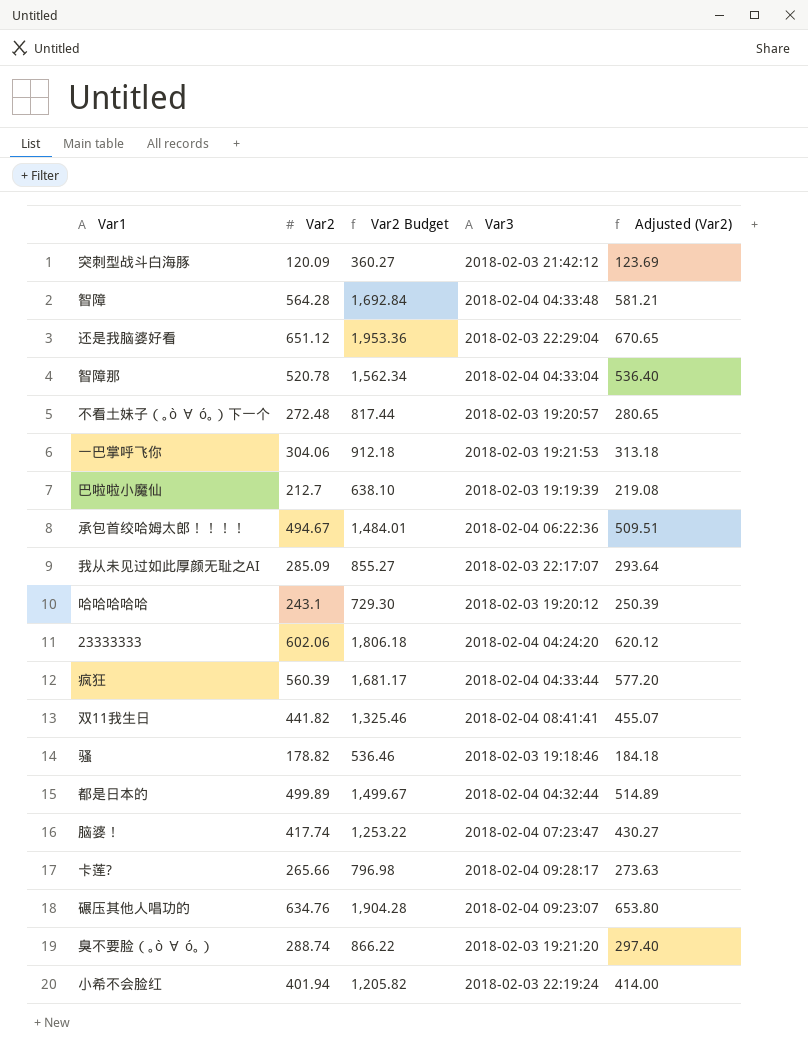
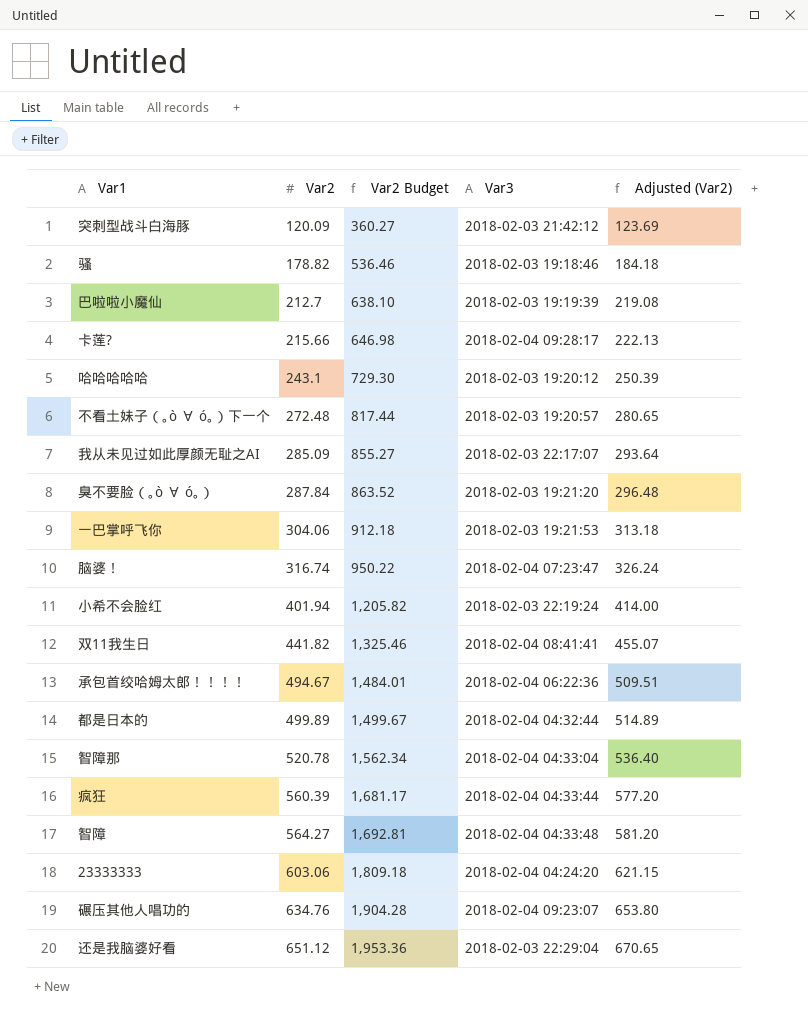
row order: none -> Var2 ascending
卡莲? | Var2: 265.66 -> 215.66
卡莲? | Var2 Budget: 796.98 -> 646.98
卡莲? | Adjusted (Var2): 273.63 -> 222.13
臭不要脸（｡ò ∀ ó｡） | Var2: 288.74 -> 287.84
臭不要脸（｡ò ∀ ó｡） | Var2 Budget: 866.22 -> 863.52
臭不要脸（｡ò ∀ ó｡） | Adjusted (Var2): 297.40 -> 296.48
脑婆！ | Var2: 417.74 -> 316.74
脑婆！ | Var2 Budget: 1,253.22 -> 950.22
脑婆！ | Adjusted (Var2): 430.27 -> 326.24
智障 | Var2: 564.28 -> 564.27
智障 | Var2 Budget: 1,692.84 -> 1,692.81
智障 | Adjusted (Var2): 581.21 -> 581.20
23333333 | Var2: 602.06 -> 603.06
23333333 | Var2 Budget: 1,806.18 -> 1,809.18
23333333 | Adjusted (Var2): 620.12 -> 621.15

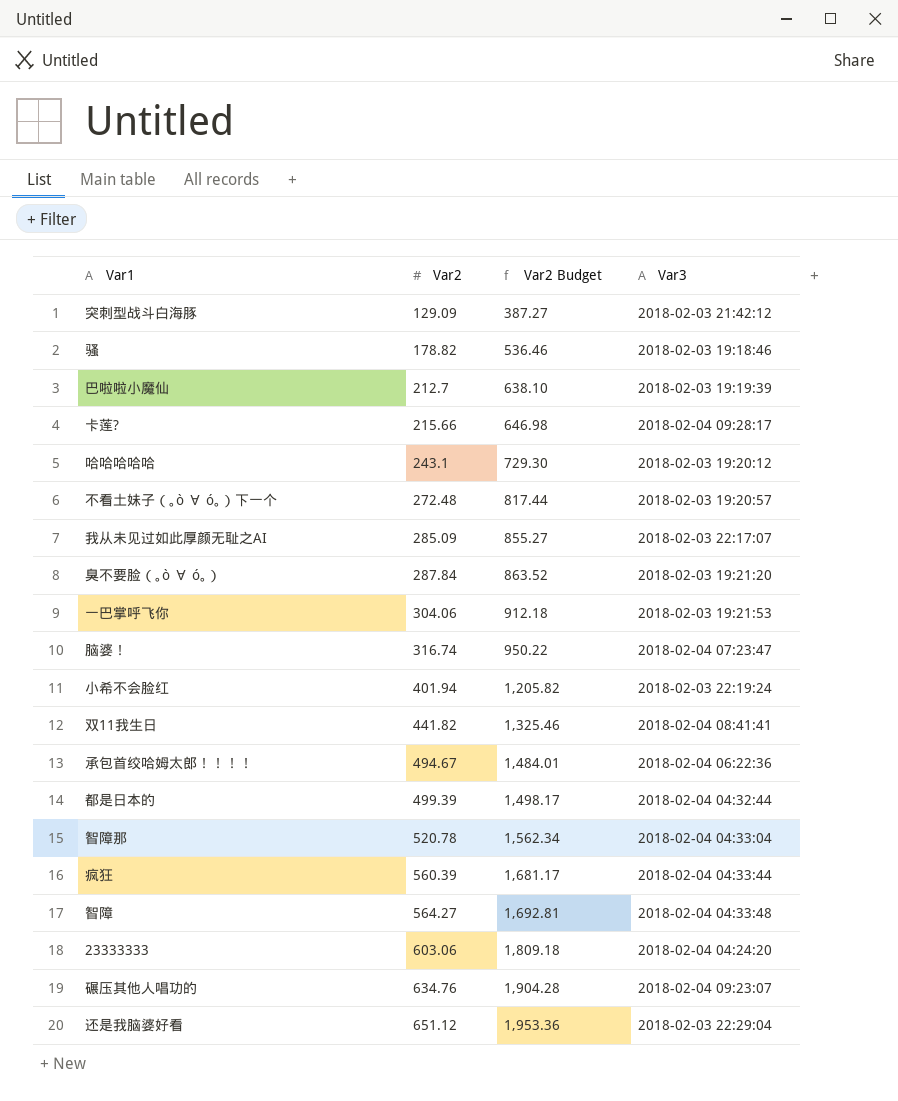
column Adjusted (Var2) | formula: [Var2] * 1.03 -> none
突刺型战斗白海豚 | Var2: 120.09 -> 129.09
突刺型战斗白海豚 | Var2 Budget: 360.27 -> 387.27
都是日本的 | Var2: 499.89 -> 499.39
都是日本的 | Var2 Budget: 1,499.67 -> 1,498.17

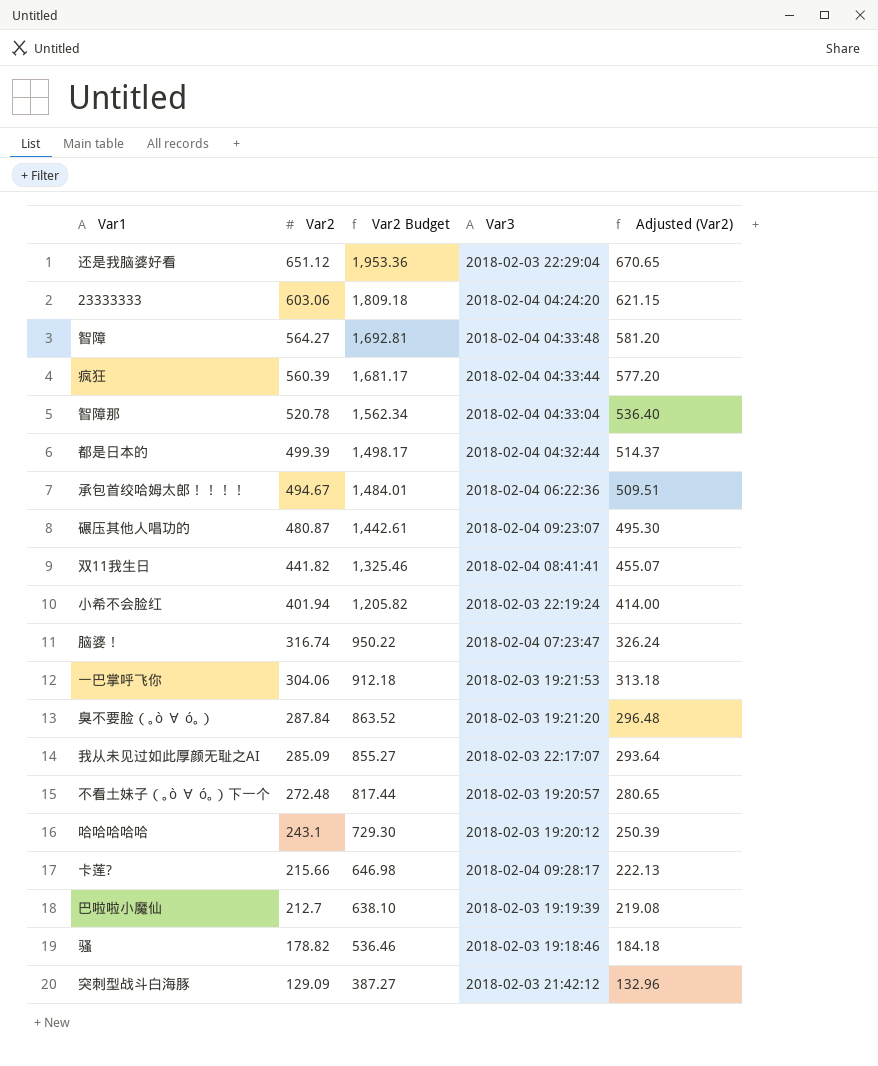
row order: Var2 ascending -> Var2 descending
column Adjusted (Var2) | formula: none -> [Var2] * 1.03
碾压其他人唱功的 | Var2: 634.76 -> 480.87
碾压其他人唱功的 | Var2 Budget: 1,904.28 -> 1,442.61

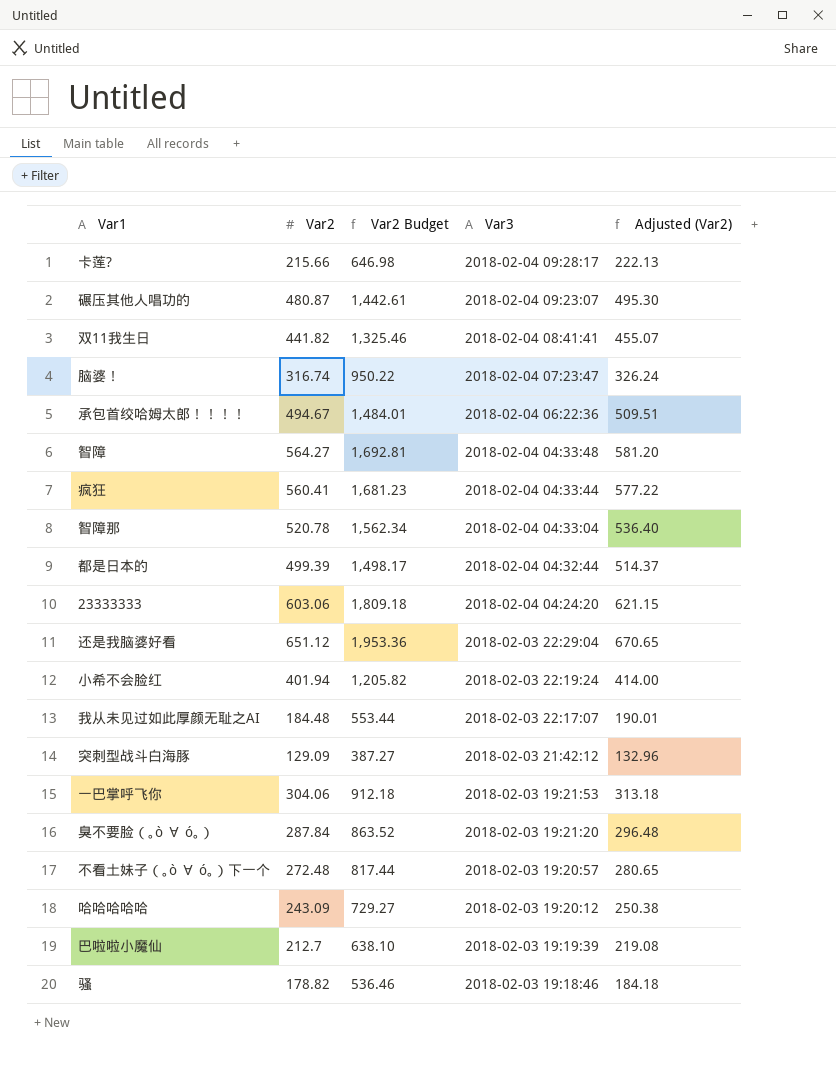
row order: Var2 descending -> Var3 descending
疯狂 | Var2: 560.39 -> 560.41
疯狂 | Var2 Budget: 1,681.17 -> 1,681.23
疯狂 | Adjusted (Var2): 577.20 -> 577.22
我从未见过如此厚颜无耻之AI | Var2: 285.09 -> 184.48
我从未见过如此厚颜无耻之AI | Var2 Budget: 855.27 -> 553.44
我从未见过如此厚颜无耻之AI | Adjusted (Var2): 293.64 -> 190.01
哈哈哈哈哈 | Var2: 243.1 -> 243.09
哈哈哈哈哈 | Var2 Budget: 729.30 -> 729.27
哈哈哈哈哈 | Adjusted (Var2): 250.39 -> 250.38

